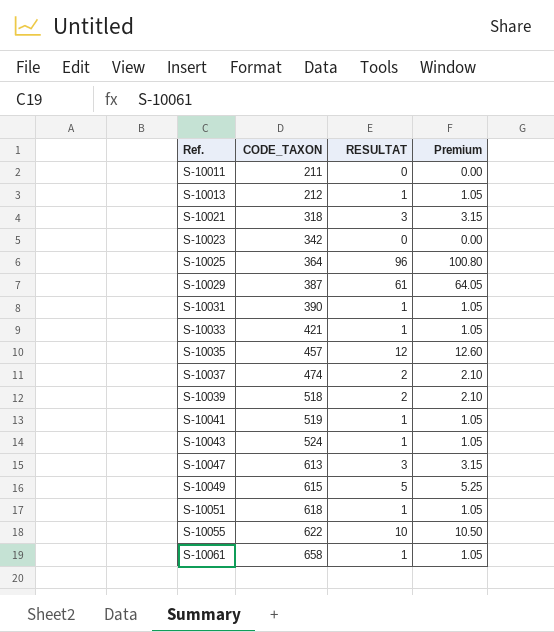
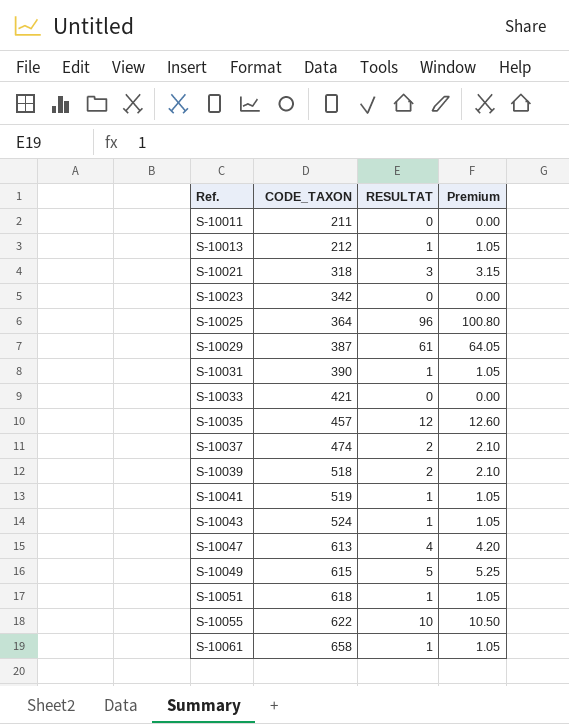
S-10033 | RESULTAT: 1 -> 0
S-10033 | Premium: 1.05 -> 0.00
S-10047 | RESULTAT: 3 -> 4
S-10047 | Premium: 3.15 -> 4.20

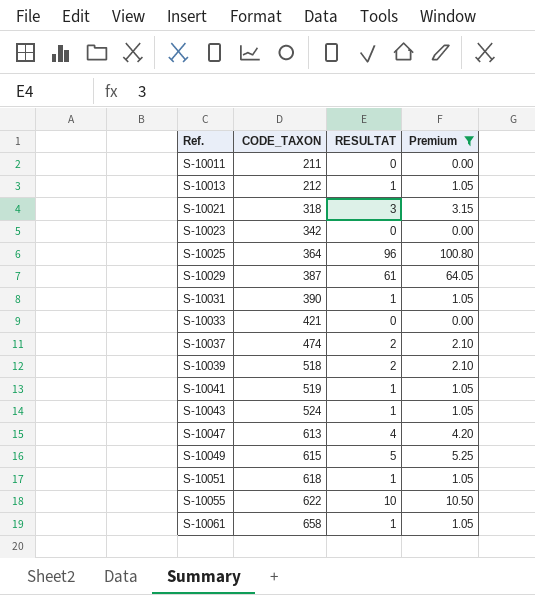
filter: none -> Premium != 12.60

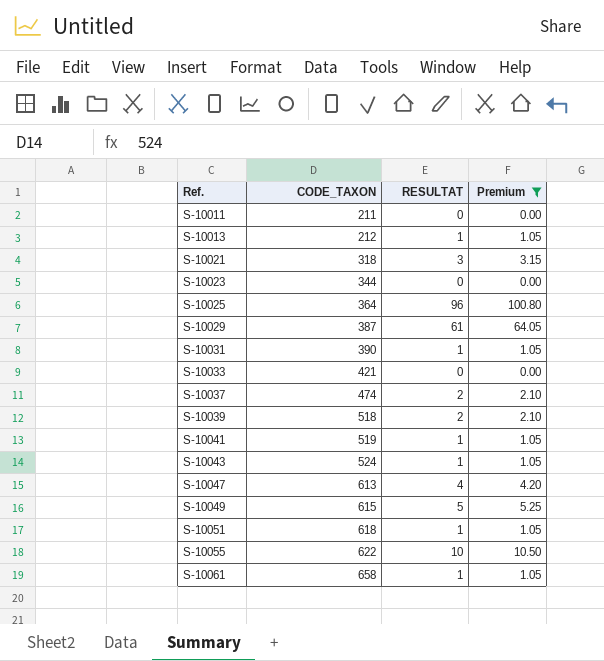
S-10023 | CODE_TAXON: 342 -> 344

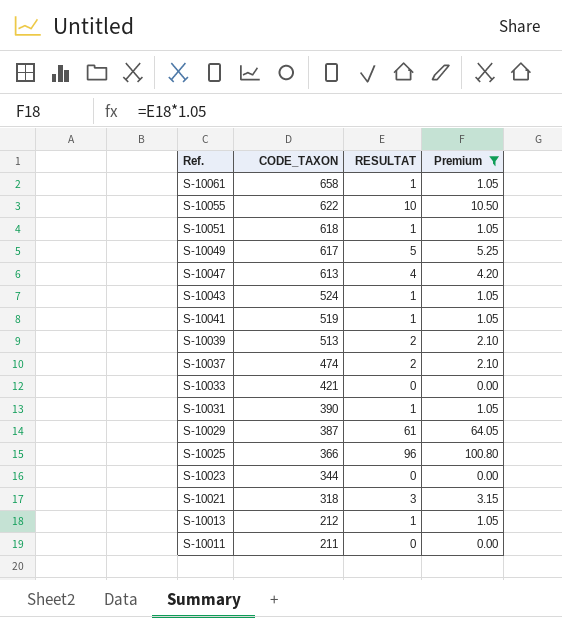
row order: Ref. ascending -> Ref. descending
S-10049 | CODE_TAXON: 615 -> 617
S-10039 | CODE_TAXON: 518 -> 513
S-10025 | CODE_TAXON: 364 -> 366

